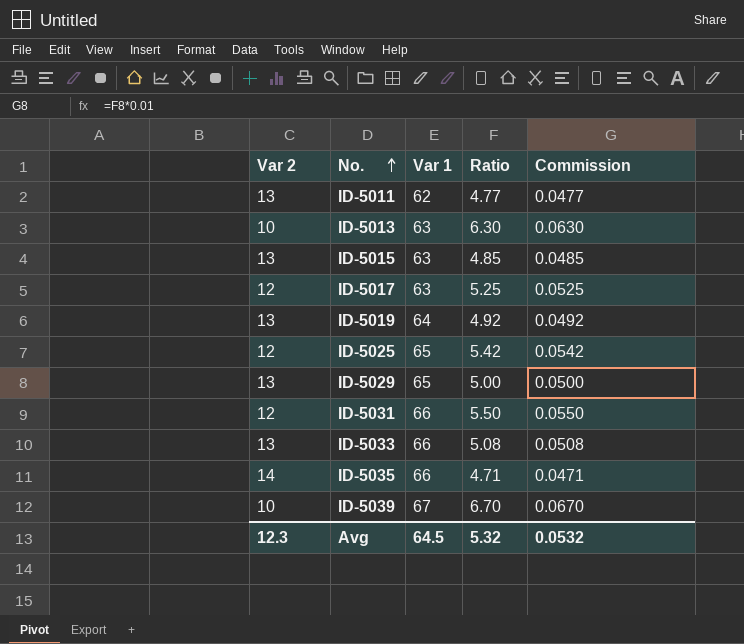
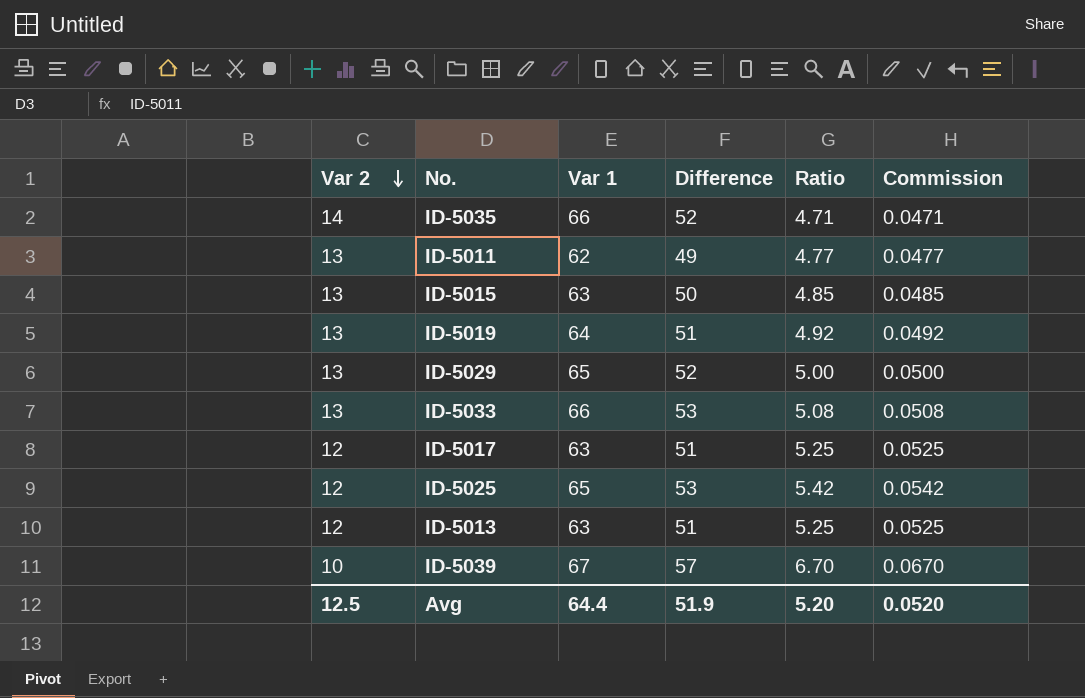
row order: No. ascending -> Var 2 descending
column Difference | formula: none -> [Var 1] - [Var 2]
row ID-5031: 12 | 66 | 5.50 | 0.0550 -> none
ID-5013 | Var 2: 10 -> 12
ID-5013 | Ratio: 6.30 -> 5.25
ID-5013 | Commission: 0.0630 -> 0.0525
Avg | Var 2: 12.3 -> 12.5
Avg | Var 1: 64.5 -> 64.4
Avg | Ratio: 5.32 -> 5.20
Avg | Commission: 0.0532 -> 0.0520

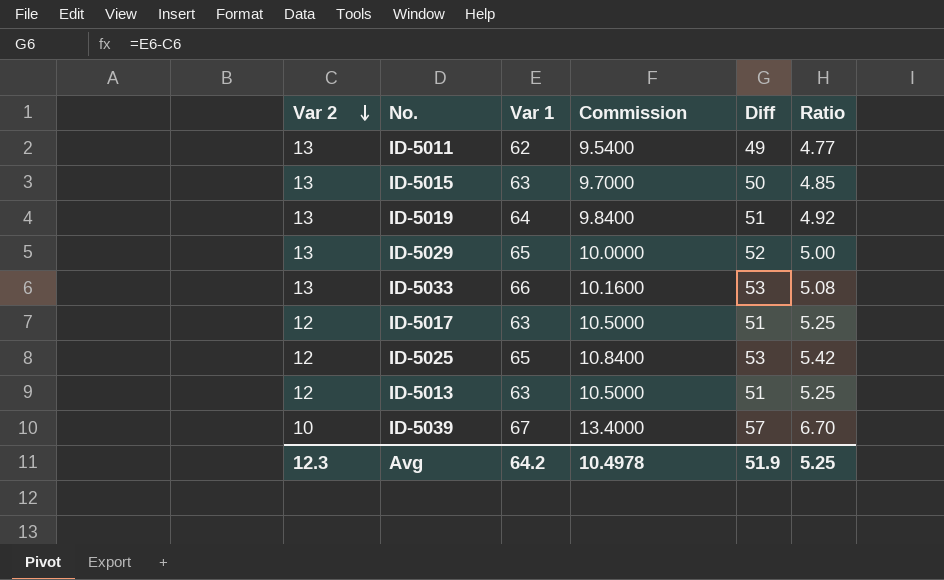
column Commission | formula: [Ratio] * 0.01 -> [Ratio] * 2
column Commission | position: 6 -> 4
column name: Difference -> Diff
row ID-5035: 14 | 66 | 52 | 4.71 | 0.0471 -> none
Avg | Var 2: 12.5 -> 12.3
Avg | Var 1: 64.4 -> 64.2
Avg | Commission: 0.0520 -> 10.4978
Avg | Ratio: 5.20 -> 5.25

